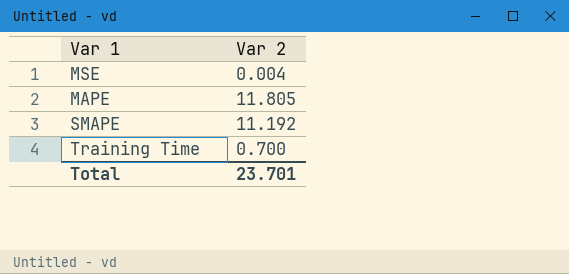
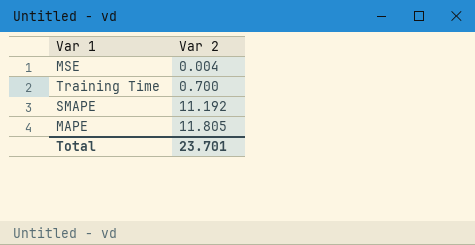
row order: none -> Var 2 ascending

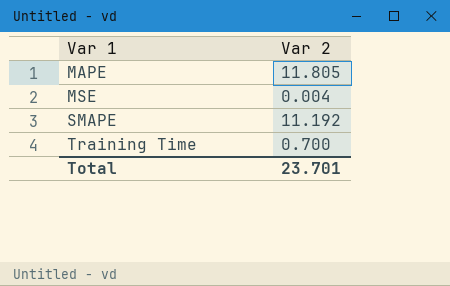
row order: Var 2 ascending -> Var 1 ascending

